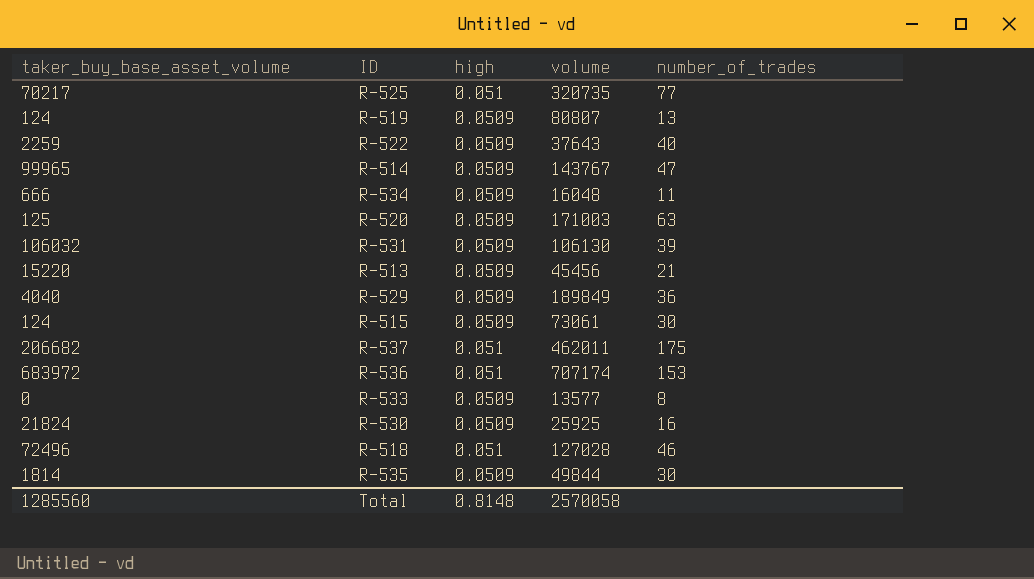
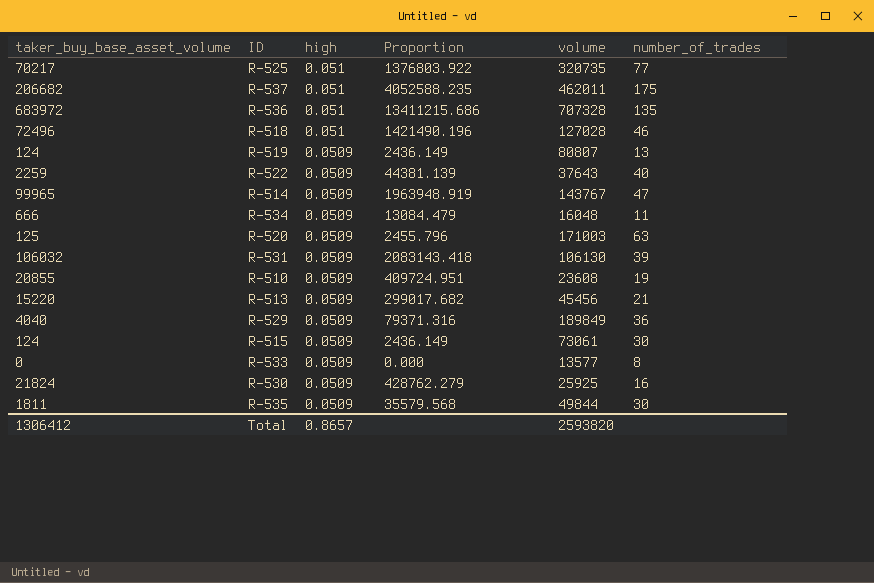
row order: none -> high descending
column Proportion | formula: none -> [taker_buy_base_asset_volume] / [high]
R-536 | volume: 707174 -> 707328
R-536 | number_of_trades: 153 -> 135
row R-510: none -> 20855 | 0.0509 | 409724.951 | 23608 | 19
R-535 | taker_buy_base_asset_volume: 1814 -> 1811
Total | taker_buy_base_asset_volume: 1285560 -> 1306412
Total | high: 0.8148 -> 0.8657
Total | volume: 2570058 -> 2593820

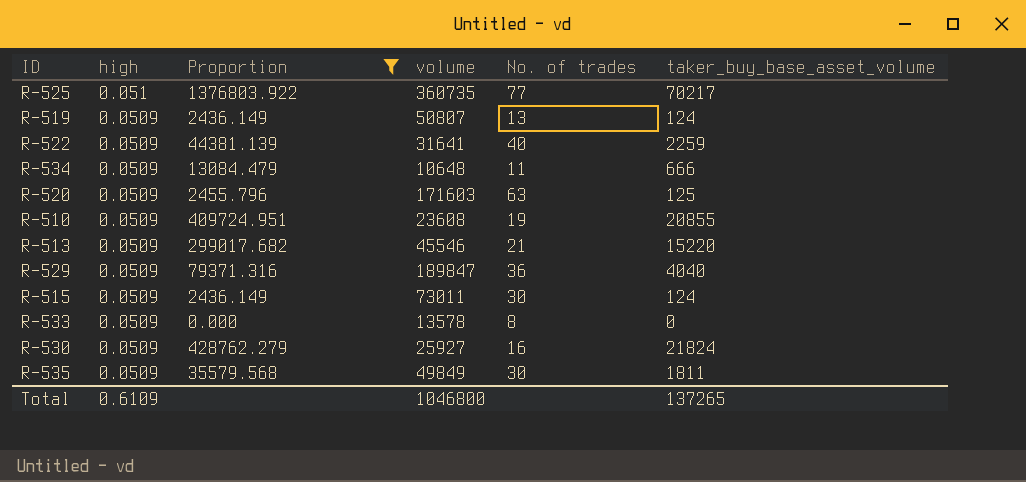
filter: none -> Proportion <= 1376803.922
column name: number_of_trades -> No. of trades
column taker_buy_base_asset_volume | position: 1 -> 6
R-525 | volume: 320735 -> 360735
R-519 | volume: 80807 -> 50807
R-522 | volume: 37643 -> 31641
R-534 | volume: 16048 -> 10648
R-520 | volume: 171003 -> 171603
R-513 | volume: 45456 -> 45546
R-529 | volume: 189849 -> 189847
R-515 | volume: 73061 -> 73011
R-533 | volume: 13577 -> 13578
R-530 | volume: 25925 -> 25927
R-535 | volume: 49844 -> 49849
Total | high: 0.8657 -> 0.6109
Total | volume: 2593820 -> 1046800
Total | taker_buy_base_asset_volume: 1306412 -> 137265

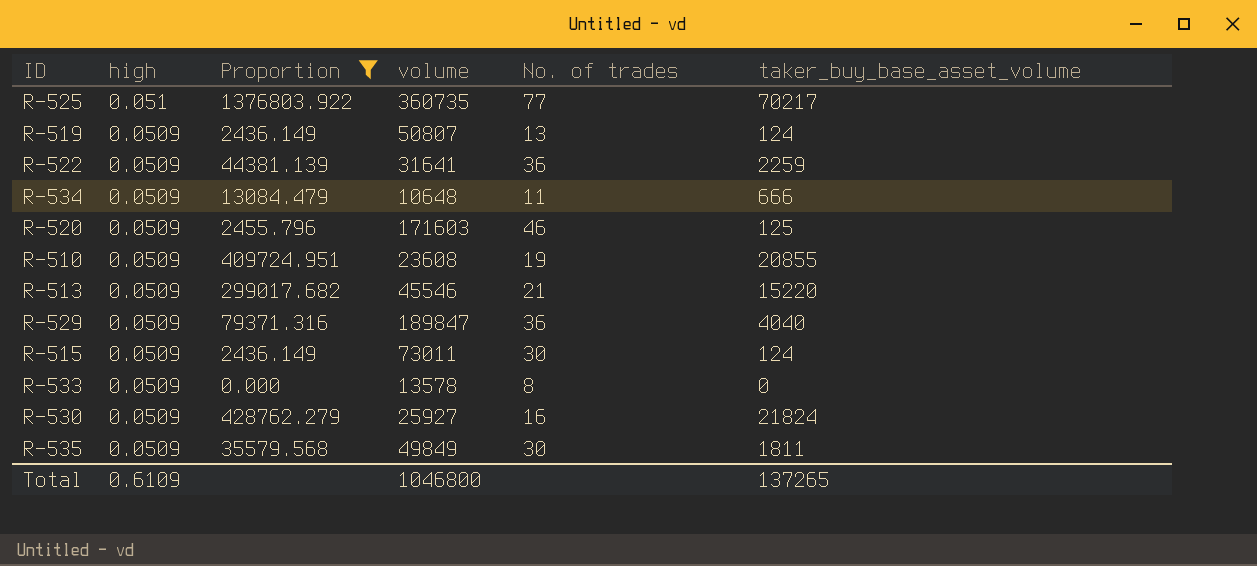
R-522 | No. of trades: 40 -> 36
R-520 | No. of trades: 63 -> 46

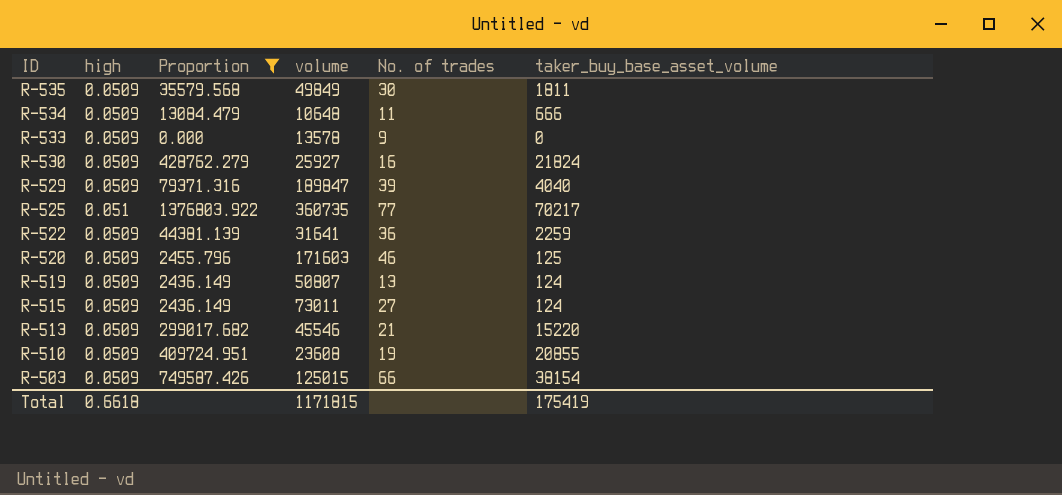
row order: high descending -> ID descending
R-533 | No. of trades: 8 -> 9
R-529 | No. of trades: 36 -> 39
R-515 | No. of trades: 30 -> 27
row R-503: none -> 0.0509 | 749587.426 | 125015 | 66 | 38154
Total | high: 0.6109 -> 0.6618
Total | volume: 1046800 -> 1171815
Total | taker_buy_base_asset_volume: 137265 -> 175419

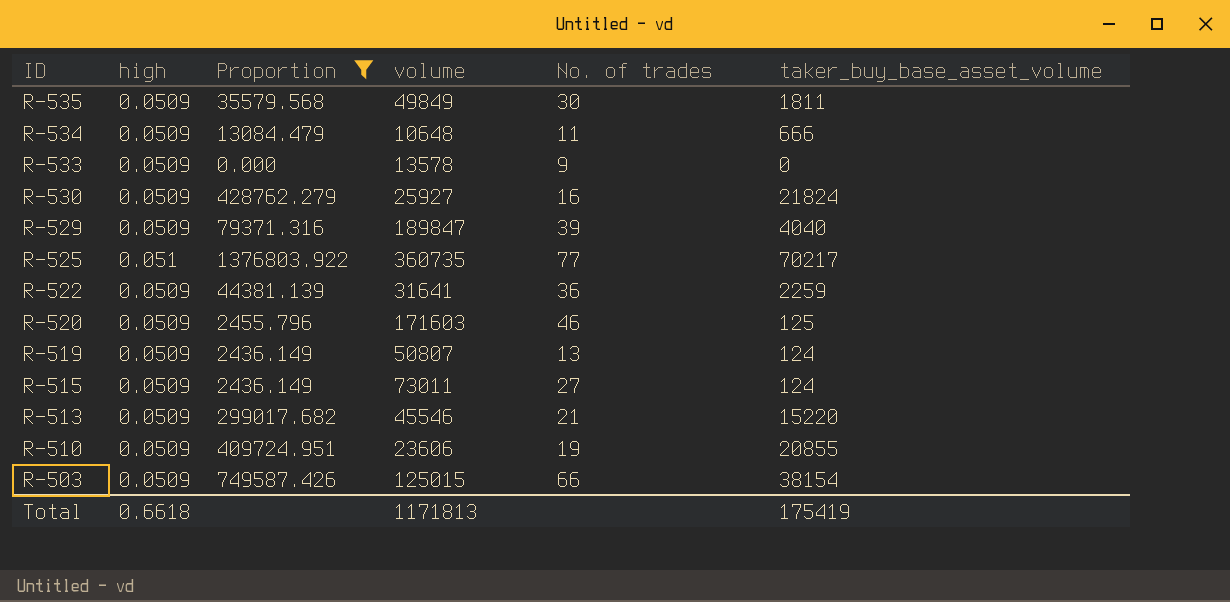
R-510 | volume: 23608 -> 23606
Total | volume: 1171815 -> 1171813

